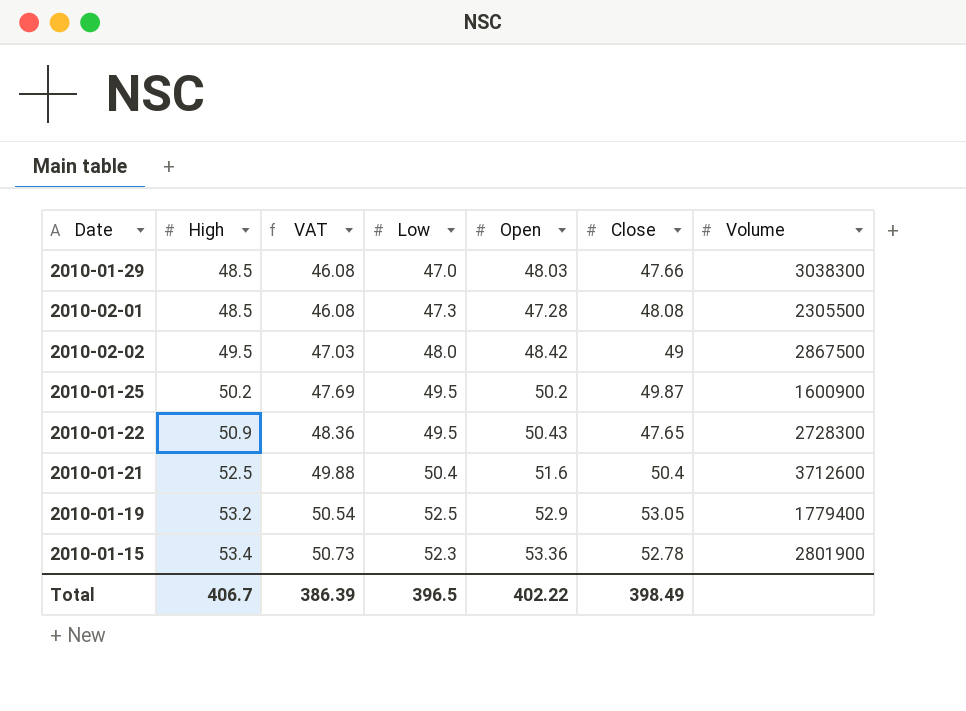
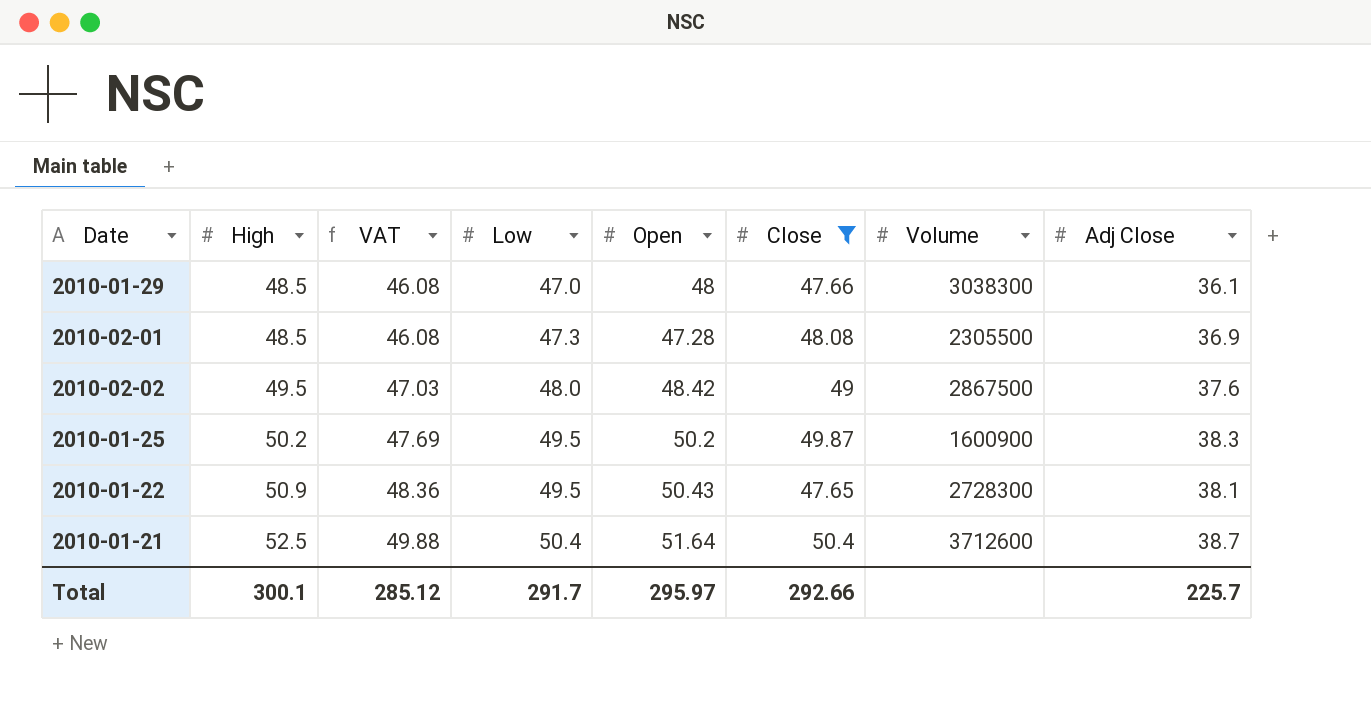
filter: none -> Close <= 50.4
column Adj Close | position: none -> 8
2010-01-29 | Open: 48.03 -> 48
2010-01-21 | Open: 51.6 -> 51.64
Total | High: 406.7 -> 300.1
Total | VAT: 386.39 -> 285.12
Total | Low: 396.5 -> 291.7
Total | Open: 402.22 -> 295.97
Total | Close: 398.49 -> 292.66

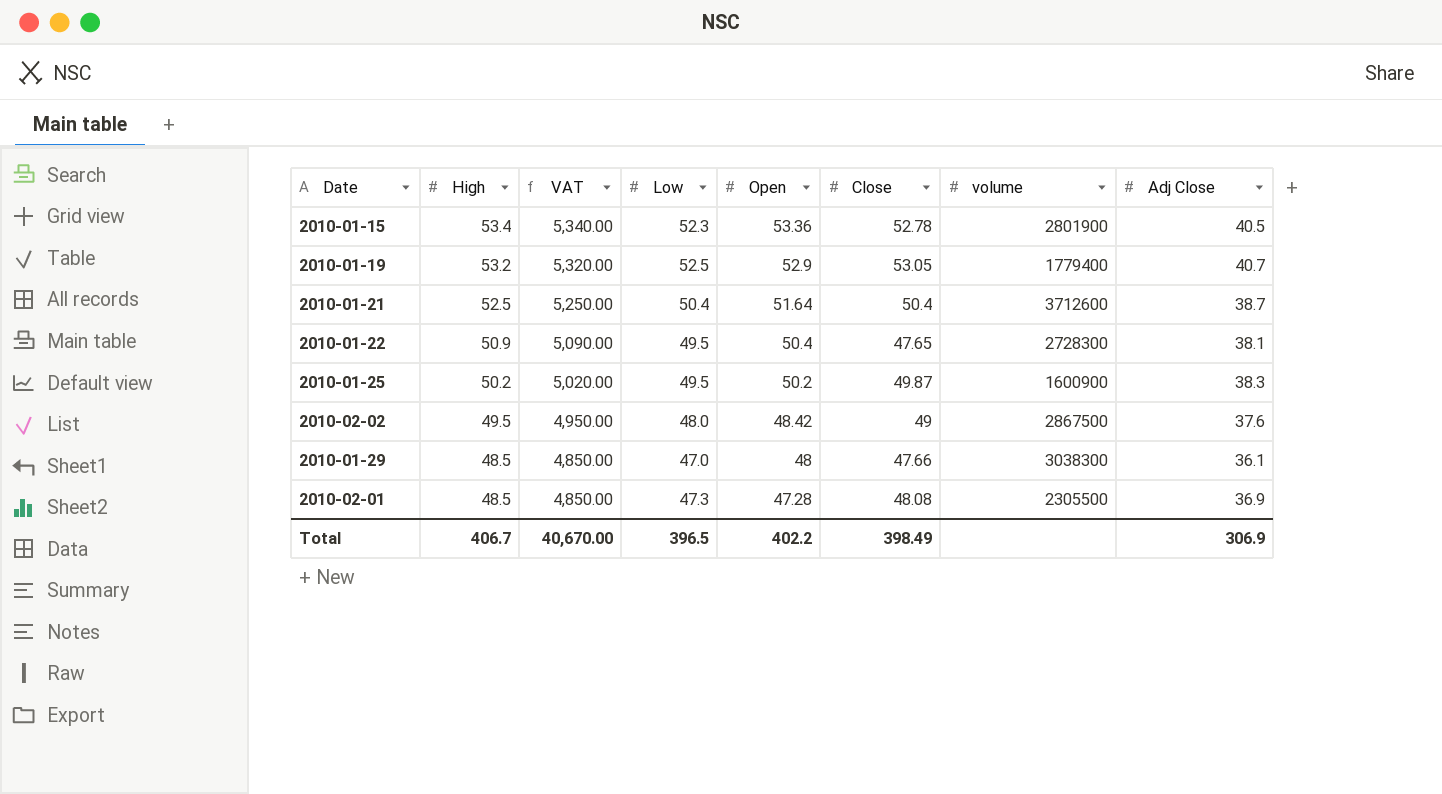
filter: Close <= 50.4 -> none
row order: High ascending -> High descending
column VAT | formula: [High] * 0.95 -> [High] * 100
column name: Volume -> volume
2010-01-22 | Open: 50.43 -> 50.4
Total | High: 300.1 -> 406.7
Total | VAT: 285.12 -> 40,670.00
Total | Low: 291.7 -> 396.5
Total | Open: 295.97 -> 402.2
Total | Close: 292.66 -> 398.49
Total | Adj Close: 225.7 -> 306.9

